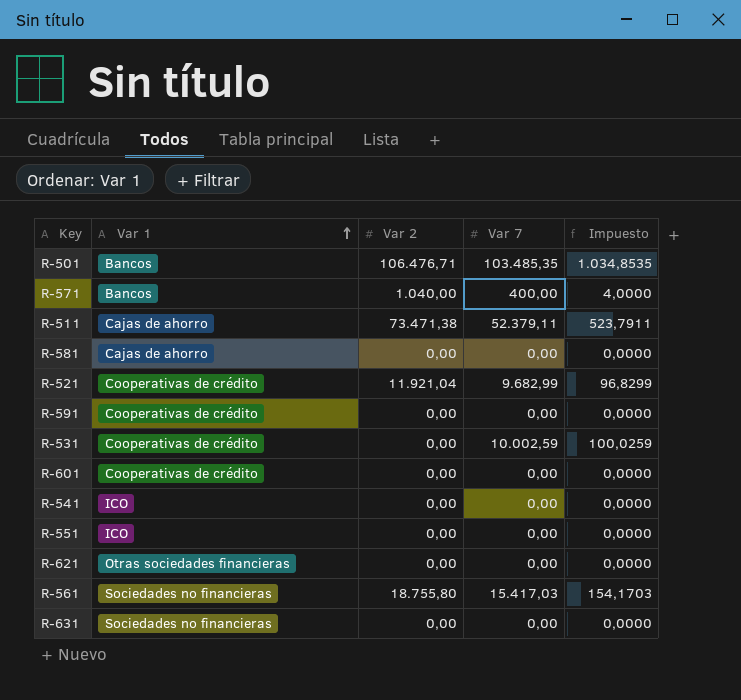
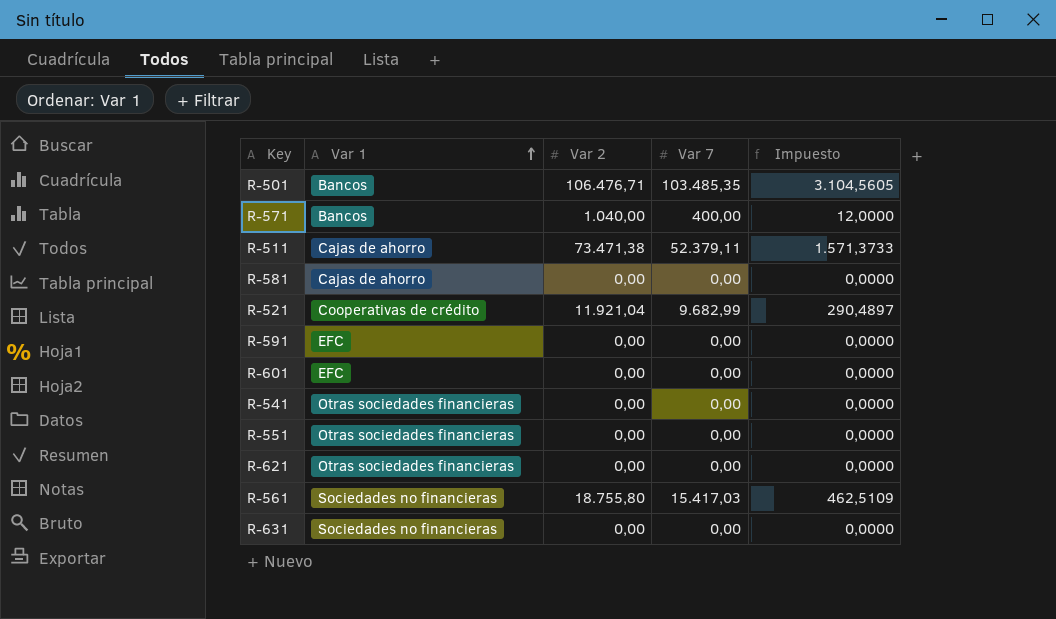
column Impuesto | formula: [Var 7] * 0,01 -> [Var 7] * 0,03
row R-531: Cooperativas de crédito | 0,00 | 10.002,59 | 100,0259 -> none
R-591 | Var 1: Cooperativas de crédito -> EFC
R-601 | Var 1: Cooperativas de crédito -> EFC
R-541 | Var 1: ICO -> Otras sociedades financieras
R-551 | Var 1: ICO -> Otras sociedades financieras

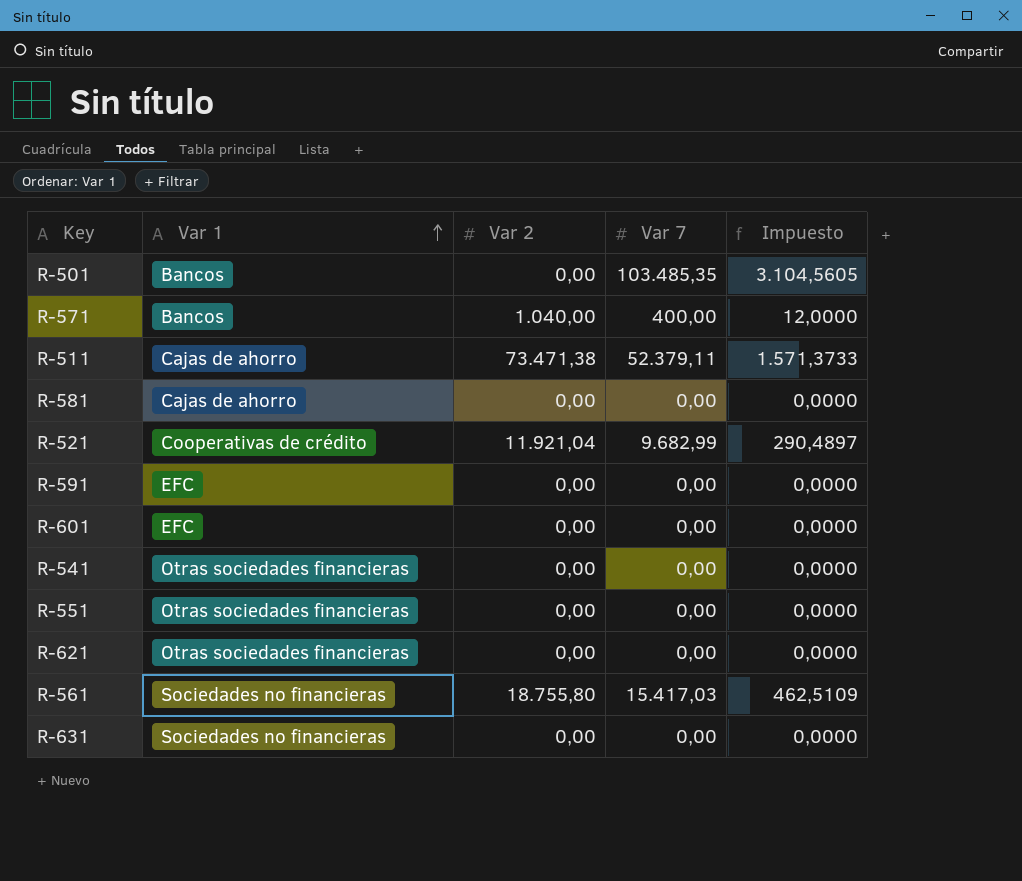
R-501 | Var 2: 106.476,71 -> 0,00

